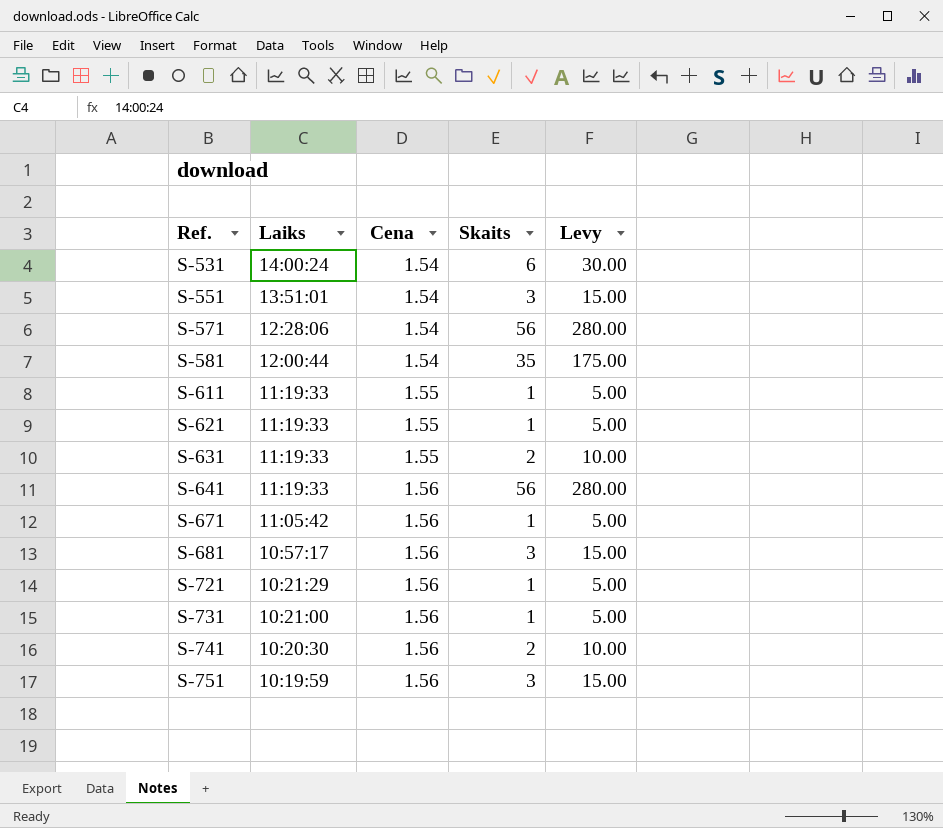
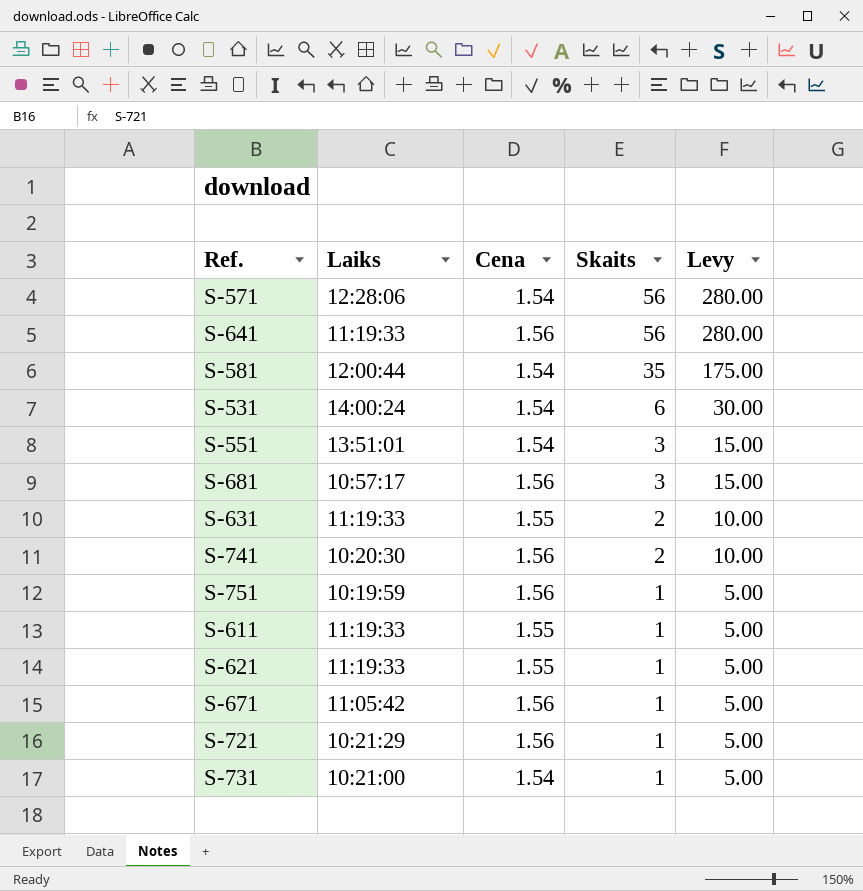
row order: Ref. ascending -> Skaits descending
S-751 | Skaits: 3 -> 1
S-751 | Levy: 15.00 -> 5.00
S-731 | Cena: 1.56 -> 1.54

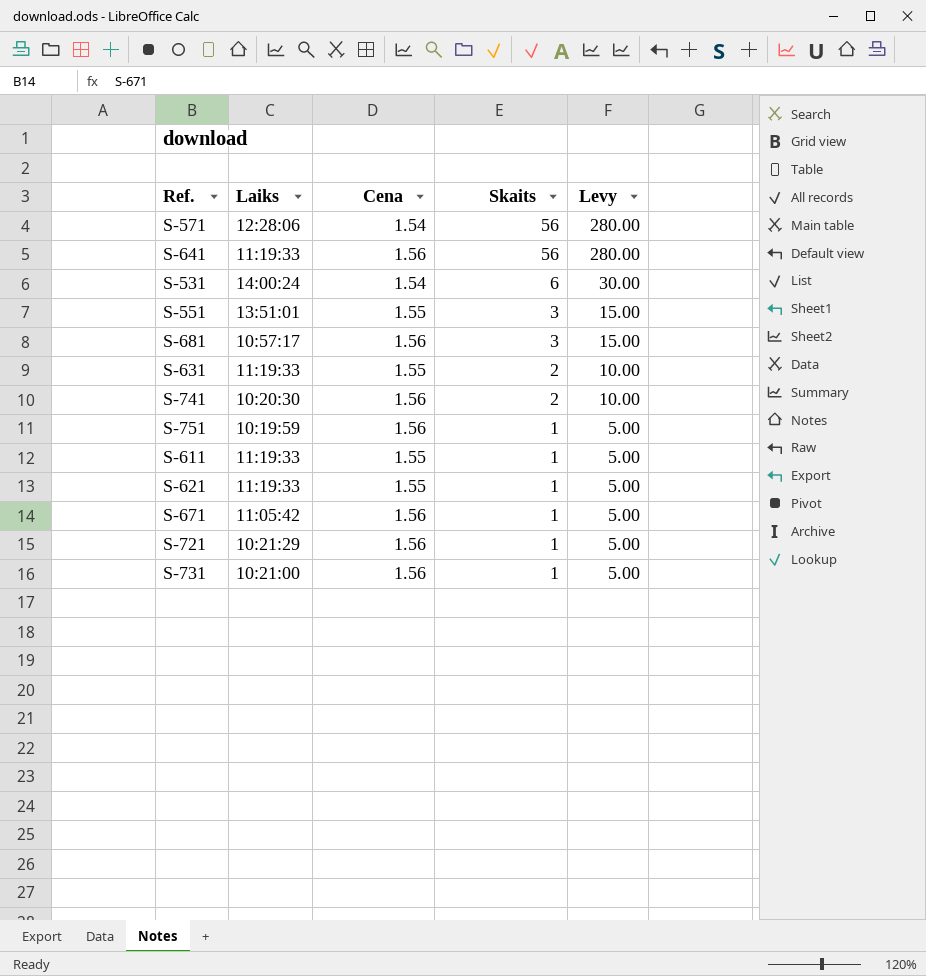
row S-581: 12:00:44 | 1.54 | 35 | 175.00 -> none
S-551 | Cena: 1.54 -> 1.55
S-731 | Cena: 1.54 -> 1.56

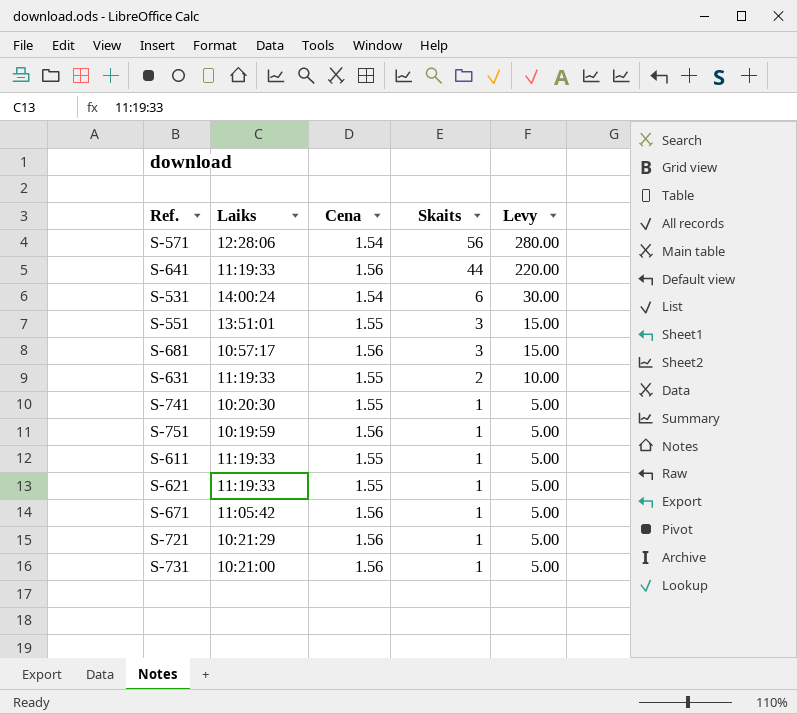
S-641 | Skaits: 56 -> 44
S-641 | Levy: 280.00 -> 220.00
S-741 | Cena: 1.56 -> 1.55
S-741 | Skaits: 2 -> 1
S-741 | Levy: 10.00 -> 5.00

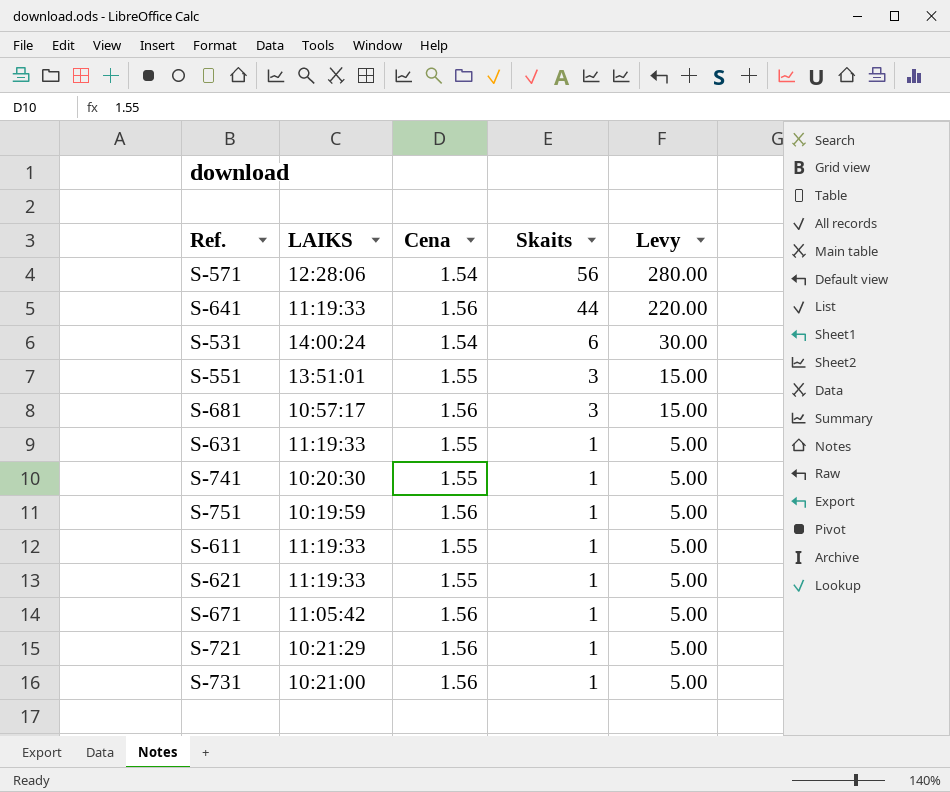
column name: Laiks -> LAIKS
S-631 | Skaits: 2 -> 1
S-631 | Levy: 10.00 -> 5.00

